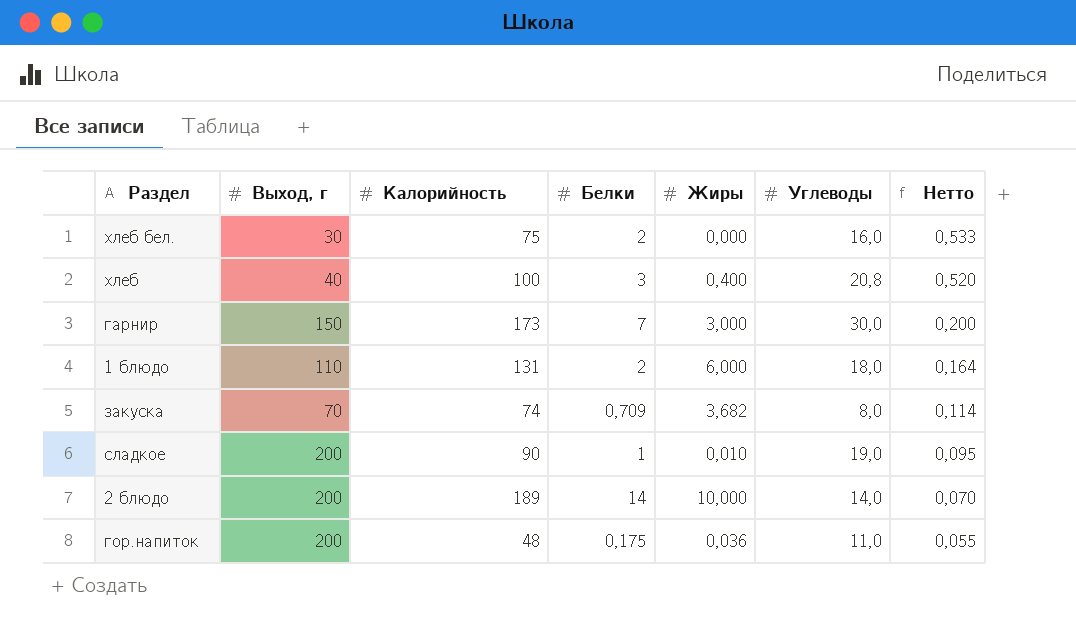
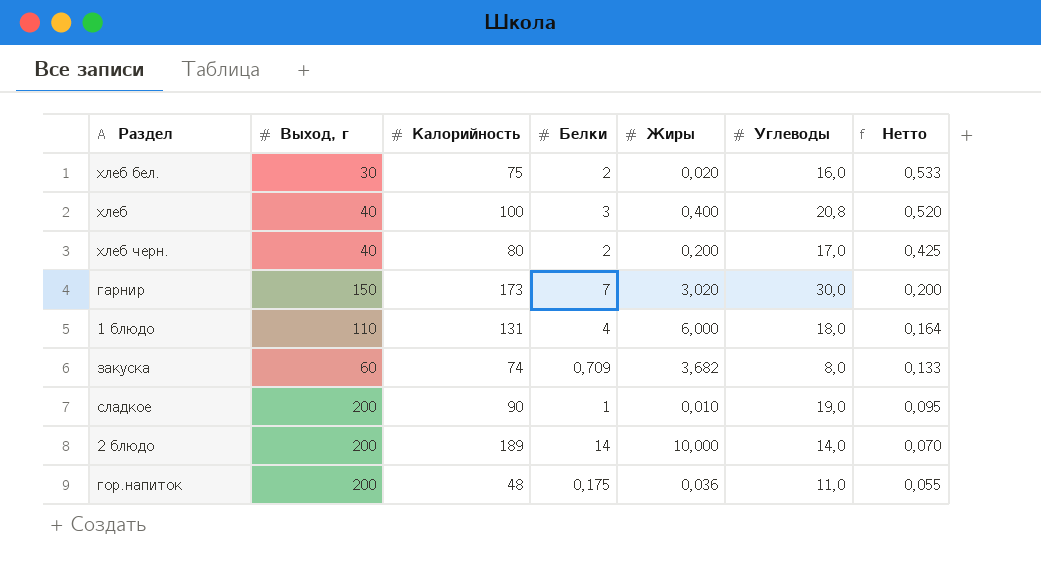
хлеб бел. | Жиры: 0,000 -> 0,020
row хлеб черн.: none -> 40 | 80 | 2 | 0,200 | 17,0 | 0,425
гарнир | Жиры: 3,000 -> 3,020
1 блюдо | Белки: 2 -> 4
закуска | Выход, г: 70 -> 60
закуска | Нетто: 0,114 -> 0,133

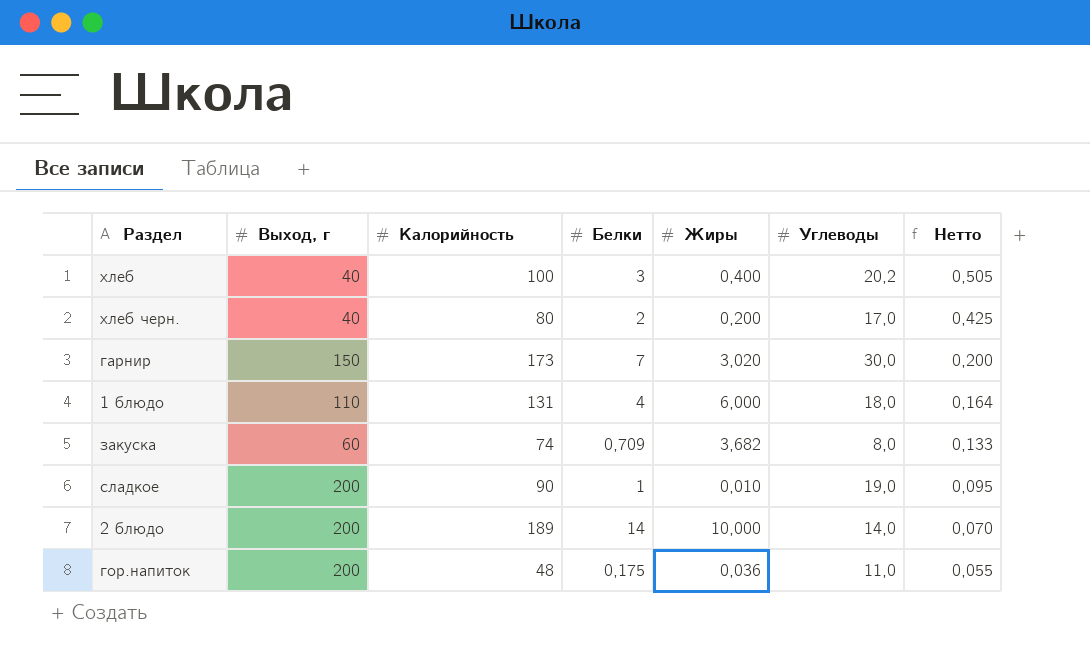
row хлеб бел.: 30 | 75 | 2 | 0,020 | 16,0 | 0,533 -> none
хлеб | Углеводы: 20,8 -> 20,2
хлеб | Нетто: 0,520 -> 0,505

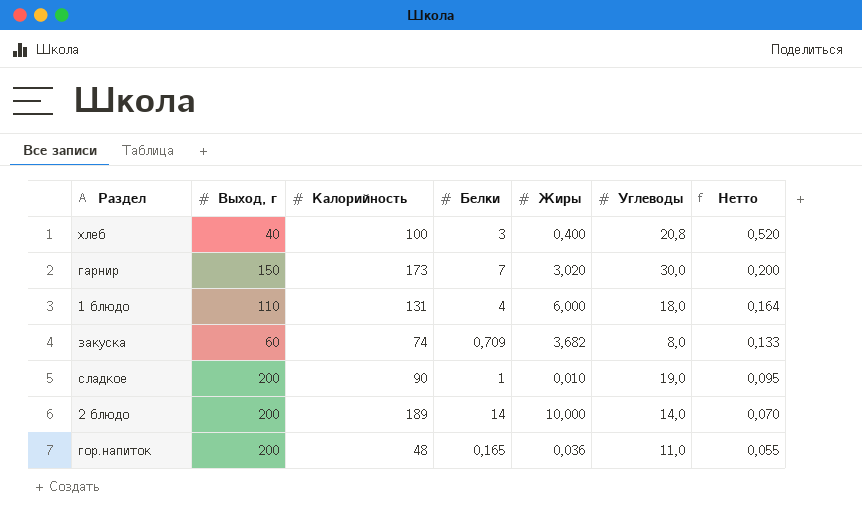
row хлеб черн.: 40 | 80 | 2 | 0,200 | 17,0 | 0,425 -> none
хлеб | Углеводы: 20,2 -> 20,8
хлеб | Нетто: 0,505 -> 0,520
гор.напиток | Белки: 0,175 -> 0,165

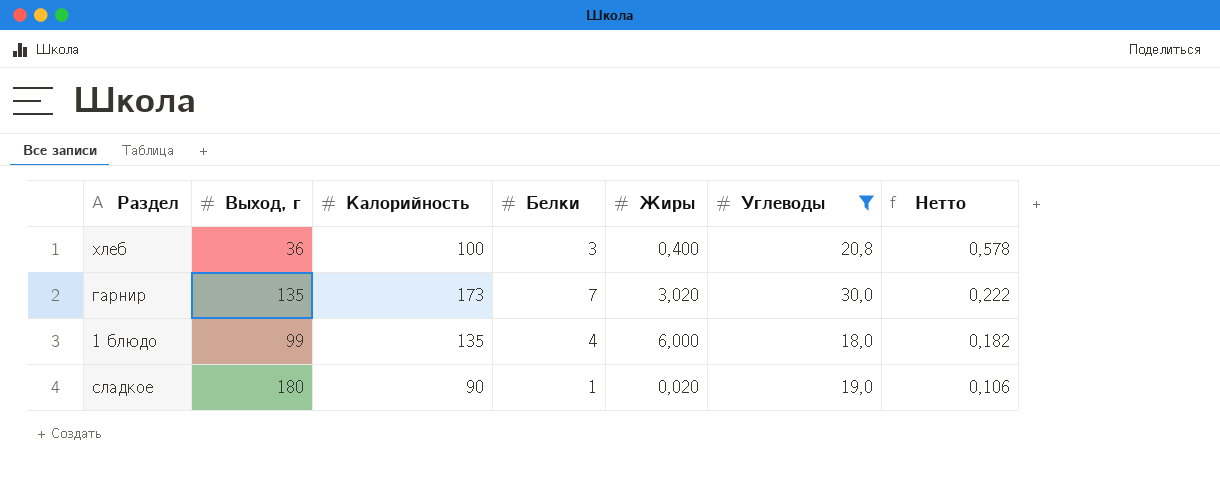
filter: none -> Углеводы >= 18,0
хлеб | Выход, г: 40 -> 36
хлеб | Нетто: 0,520 -> 0,578
гарнир | Выход, г: 150 -> 135
гарнир | Нетто: 0,200 -> 0,222
1 блюдо | Выход, г: 110 -> 99
1 блюдо | Калорийность: 131 -> 135
1 блюдо | Нетто: 0,164 -> 0,182
сладкое | Выход, г: 200 -> 180
сладкое | Жиры: 0,010 -> 0,020
сладкое | Нетто: 0,095 -> 0,106

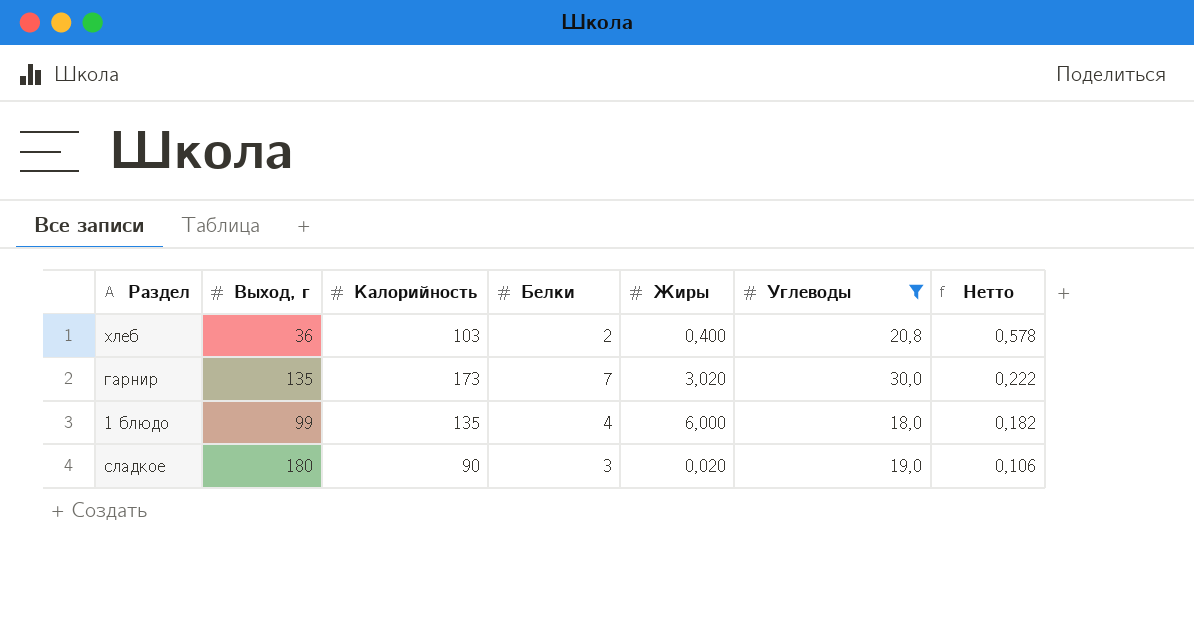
хлеб | Калорийность: 100 -> 103
хлеб | Белки: 3 -> 2
сладкое | Белки: 1 -> 3

